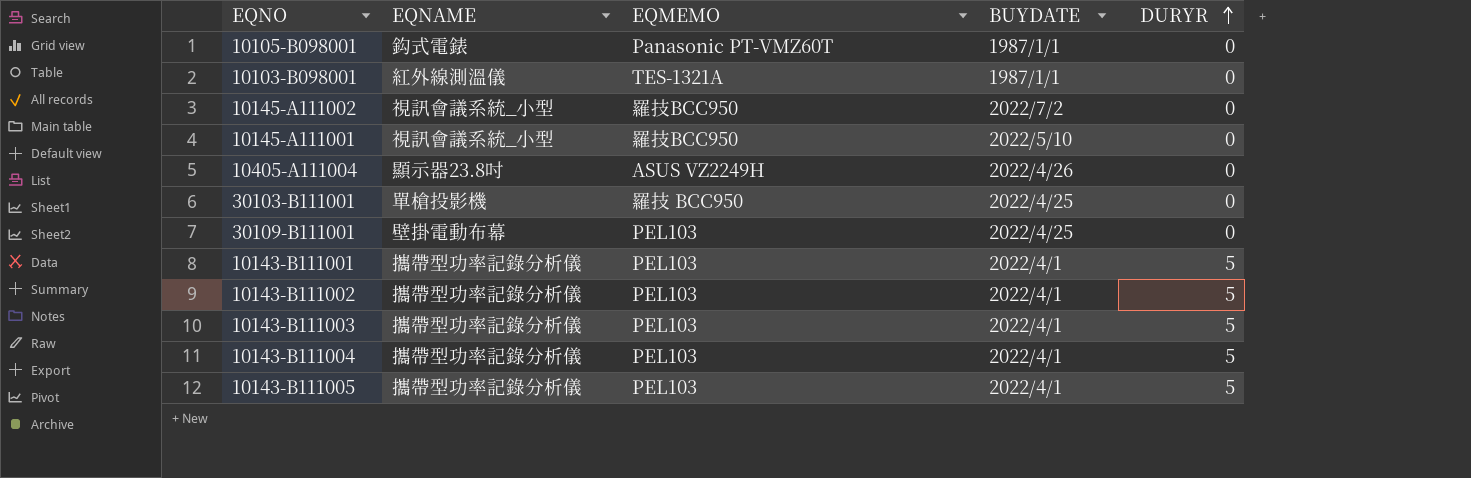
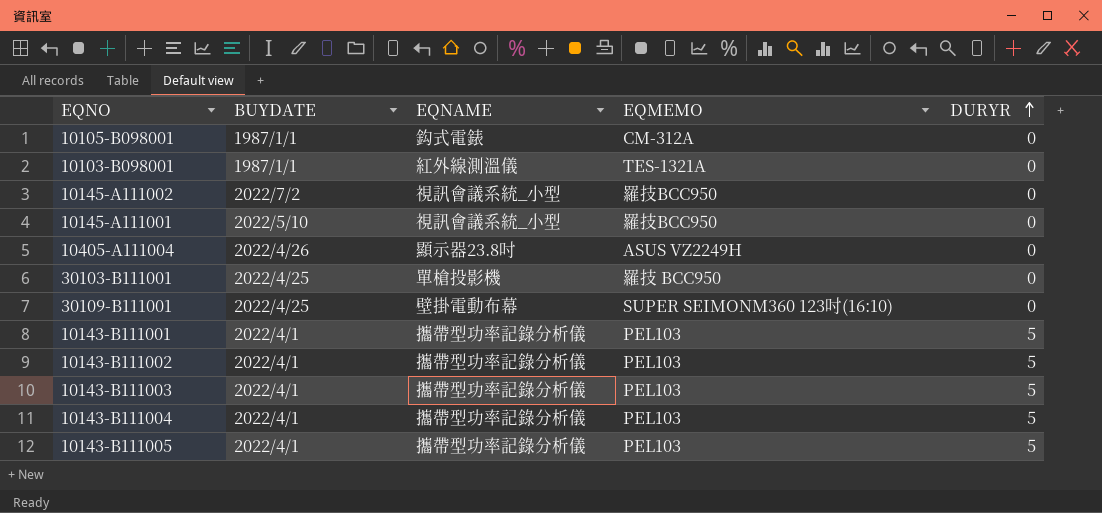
column BUYDATE | position: 4 -> 2
10105-B098001 | EQMEMO: Panasonic PT-VMZ60T -> CM-312A
30109-B111001 | EQMEMO: PEL103 -> SUPER SEIMONM360 123吋(16:10)

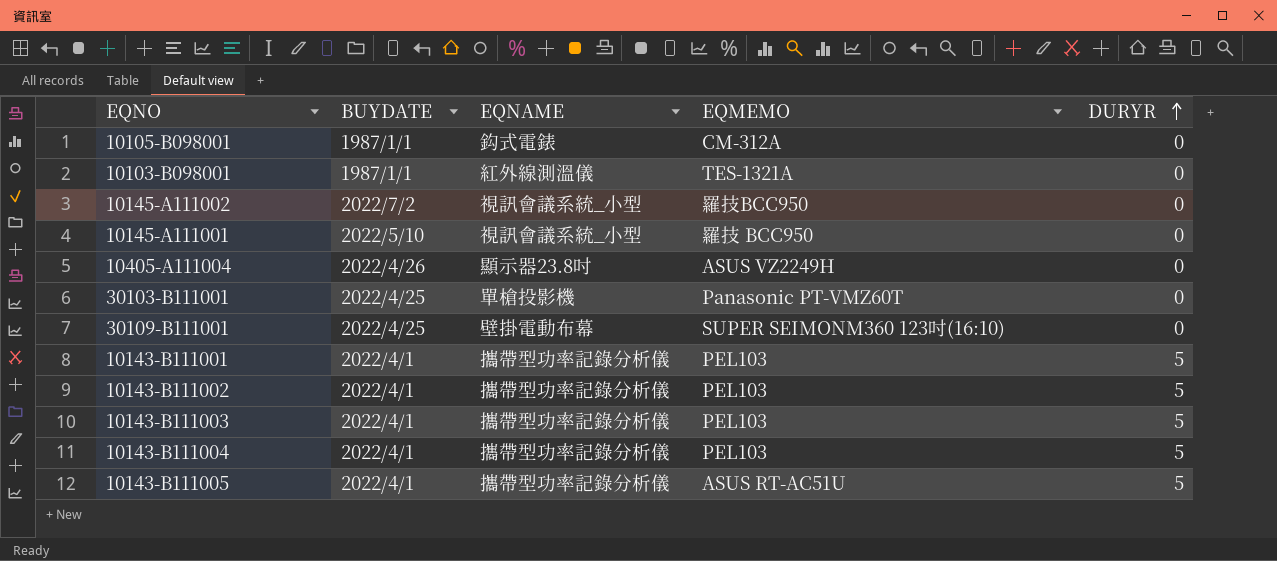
10145-A111001 | EQMEMO: 羅技BCC950 -> 羅技 BCC950
30103-B111001 | EQMEMO: 羅技 BCC950 -> Panasonic PT-VMZ60T
10143-B111005 | EQMEMO: PEL103 -> ASUS RT-AC51U

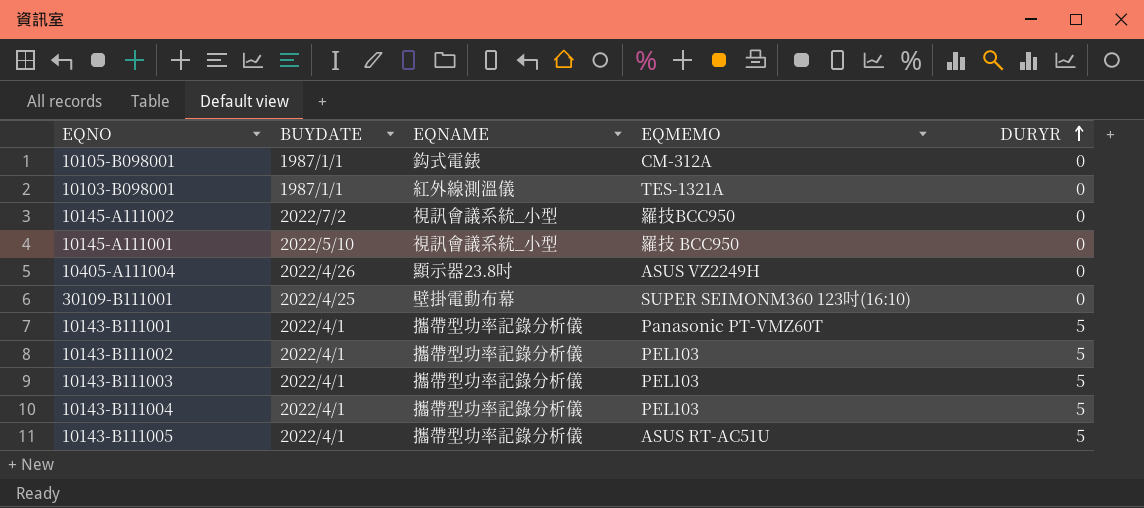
row 30103-B111001: 2022/4/25 | 單槍投影機 | Panasonic PT-VMZ60T | 0 -> none
10143-B111001 | EQMEMO: PEL103 -> Panasonic PT-VMZ60T

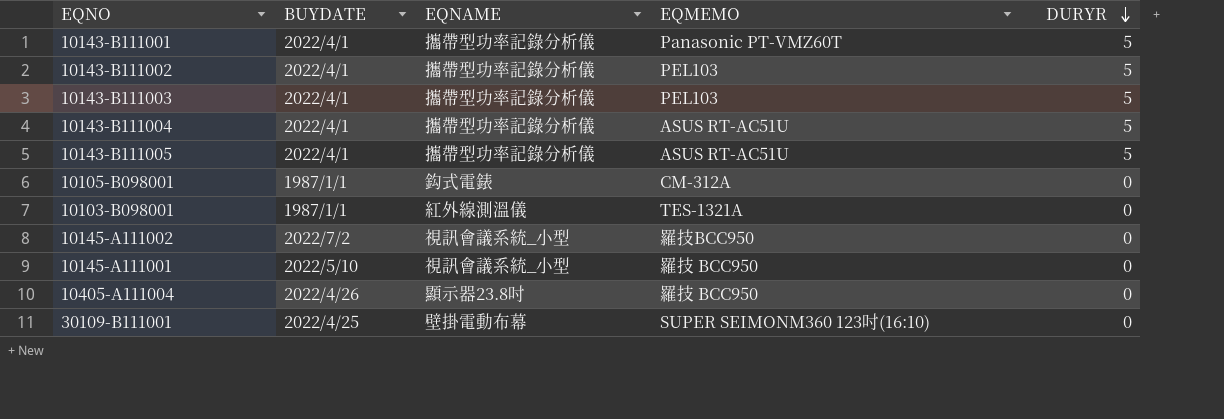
row order: DURYR ascending -> DURYR descending
10143-B111004 | EQMEMO: PEL103 -> ASUS RT-AC51U
10405-A111004 | EQMEMO: ASUS VZ2249H -> 羅技 BCC950

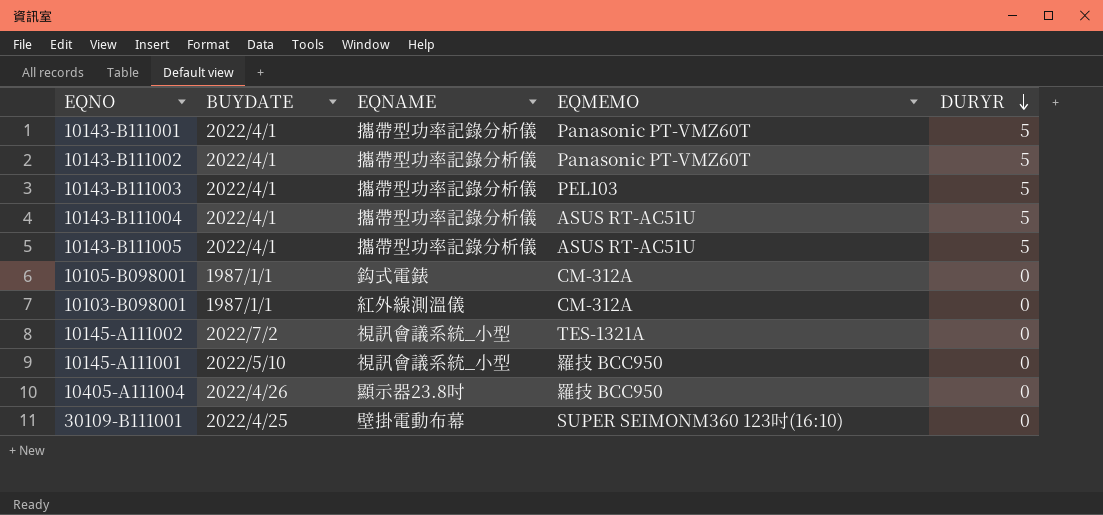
10143-B111002 | EQMEMO: PEL103 -> Panasonic PT-VMZ60T
10103-B098001 | EQMEMO: TES-1321A -> CM-312A
10145-A111002 | EQMEMO: 羅技BCC950 -> TES-1321A

